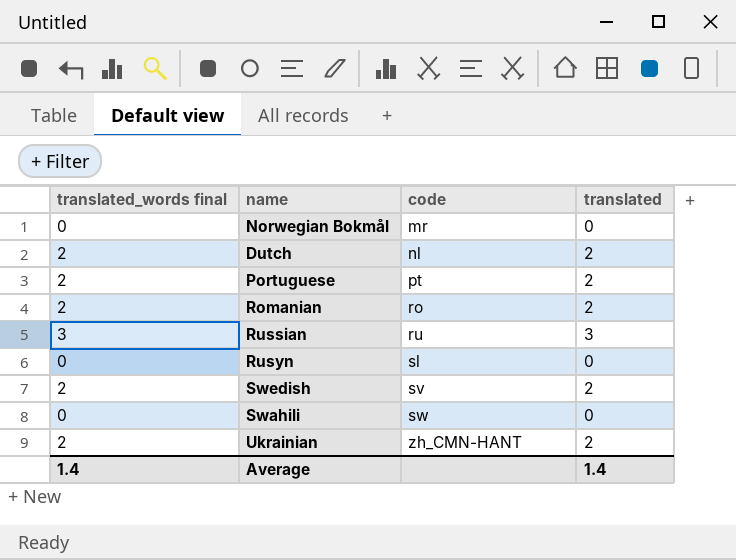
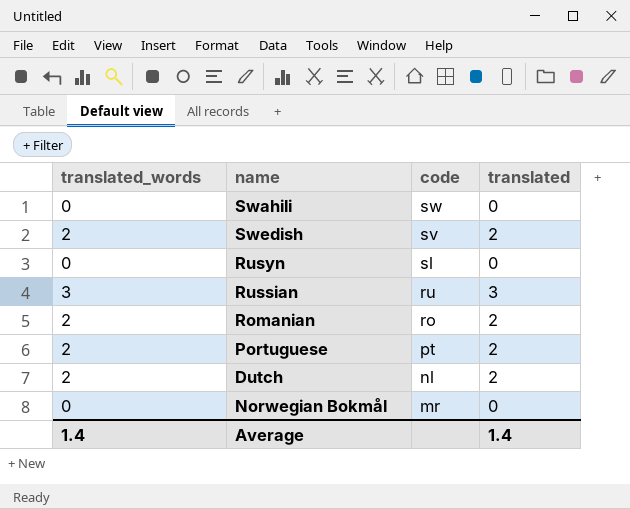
row order: code ascending -> code descending
column name: translated_words final -> translated_words
row Ukrainian: 2 | zh_CMN-HANT | 2 -> none

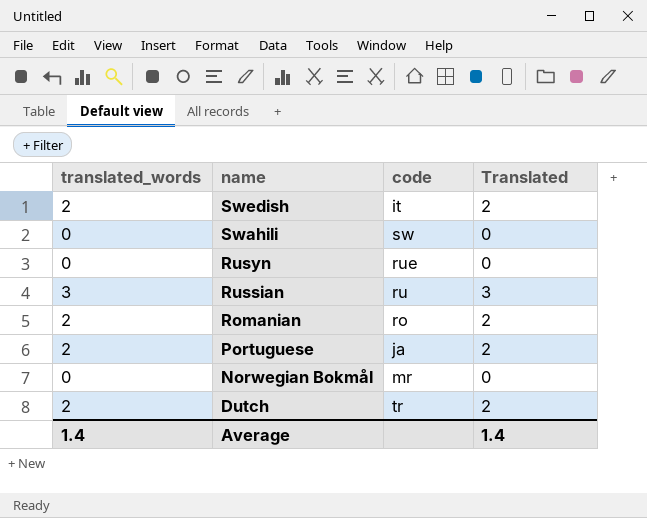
row order: code descending -> name descending
column name: translated -> Translated
Swedish | code: sv -> it
Rusyn | code: sl -> rue
Portuguese | code: pt -> ja
Dutch | code: nl -> tr

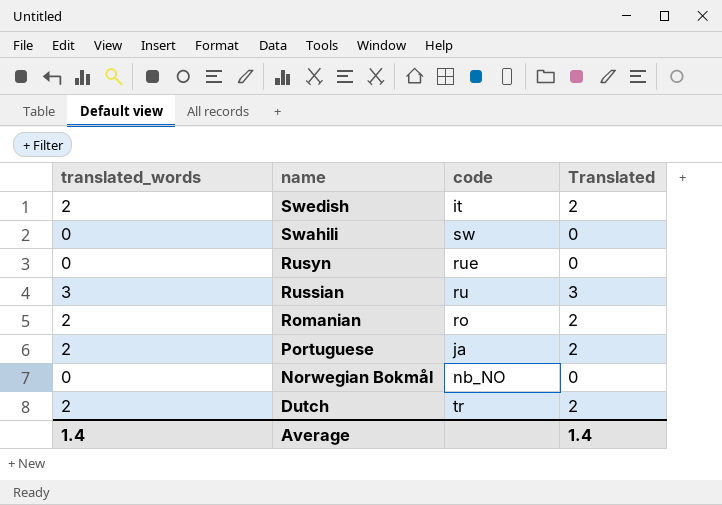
Norwegian Bokmål | code: mr -> nb_NO

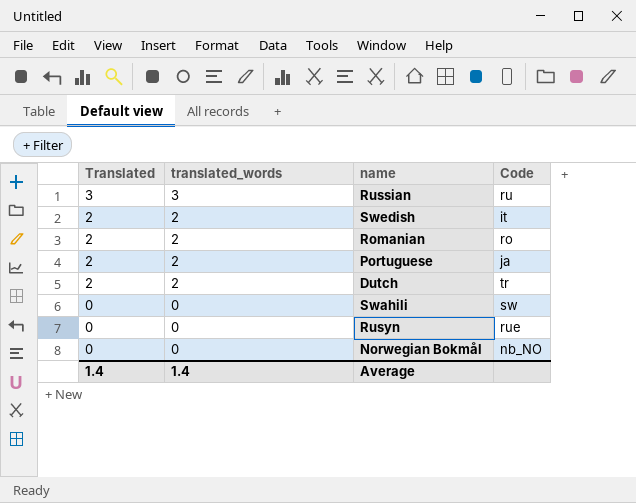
row order: name descending -> Translated descending
column Translated | position: 4 -> 1
column name: code -> Code

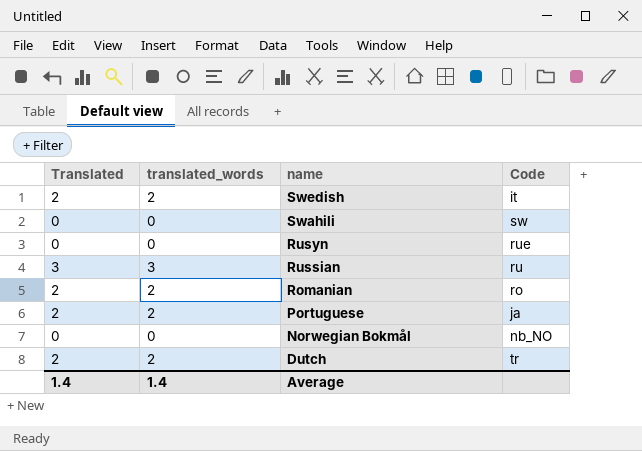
row order: Translated descending -> name descending

